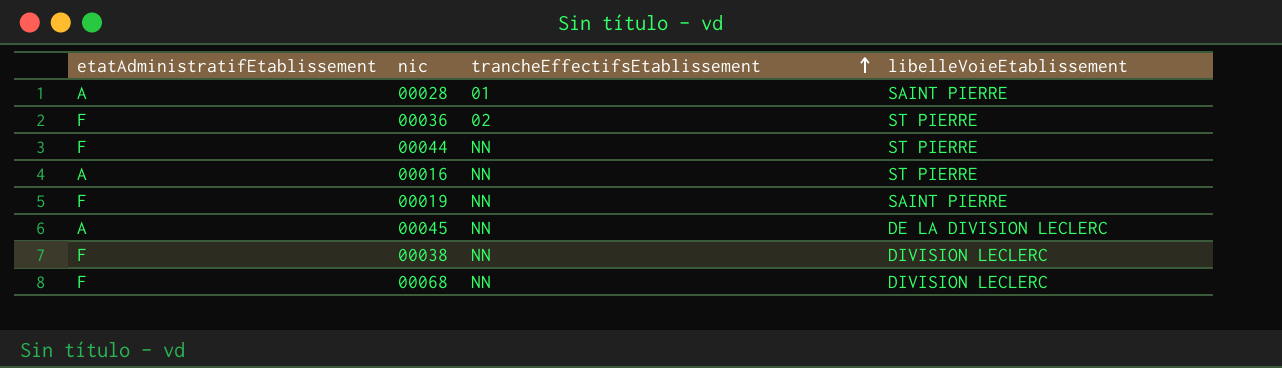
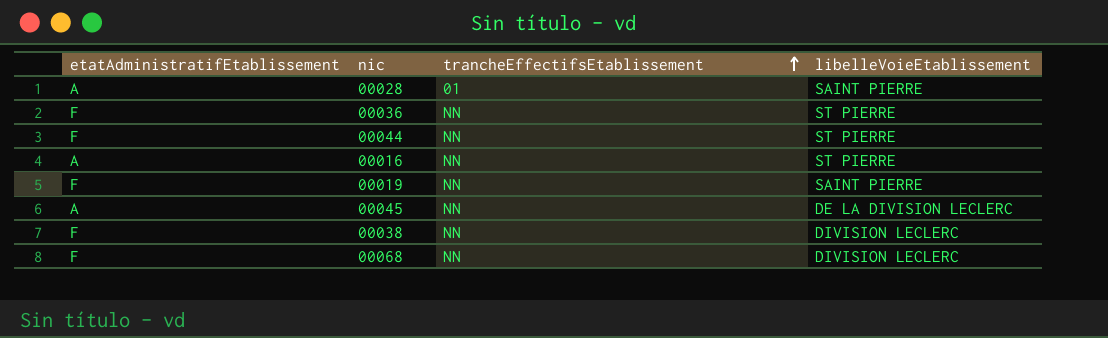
00036 | trancheEffectifsEtablissement: 02 -> NN

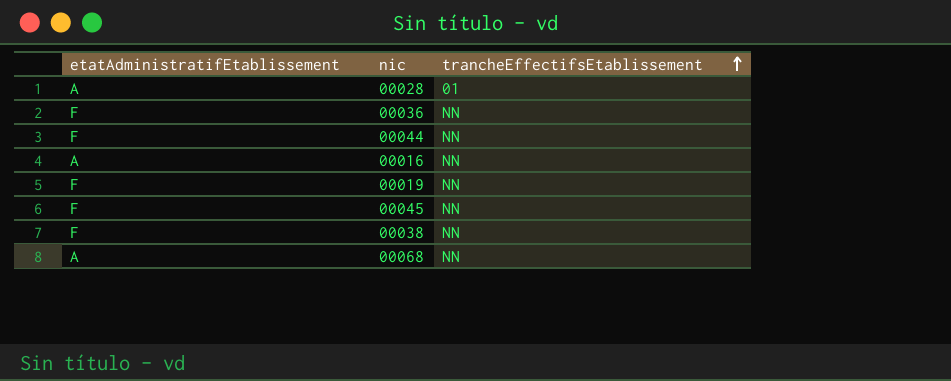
column libelleVoieEtablissement | position: 4 -> none
00045 | etatAdministratifEtablissement: A -> F
00068 | etatAdministratifEtablissement: F -> A

